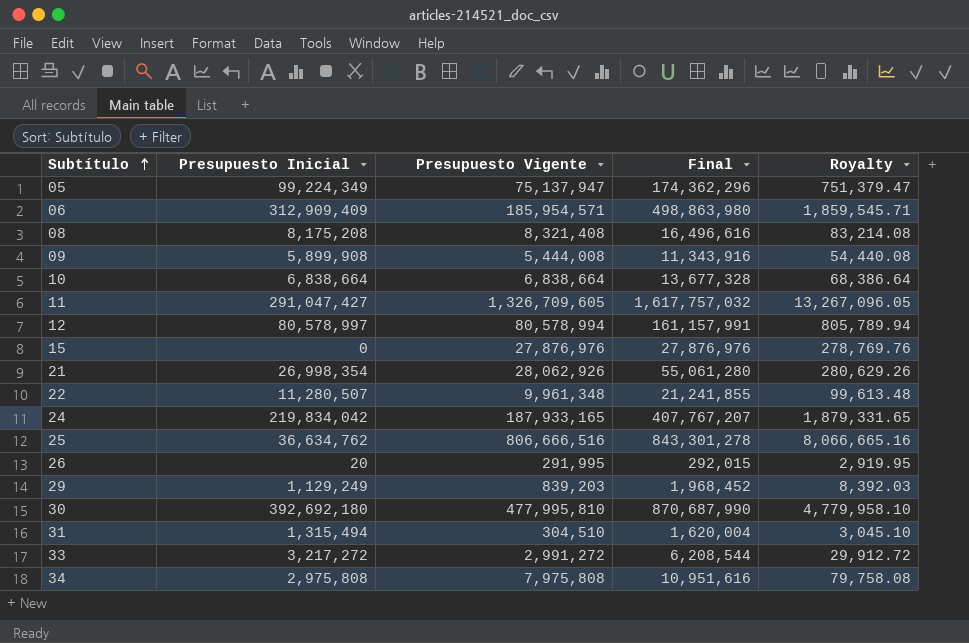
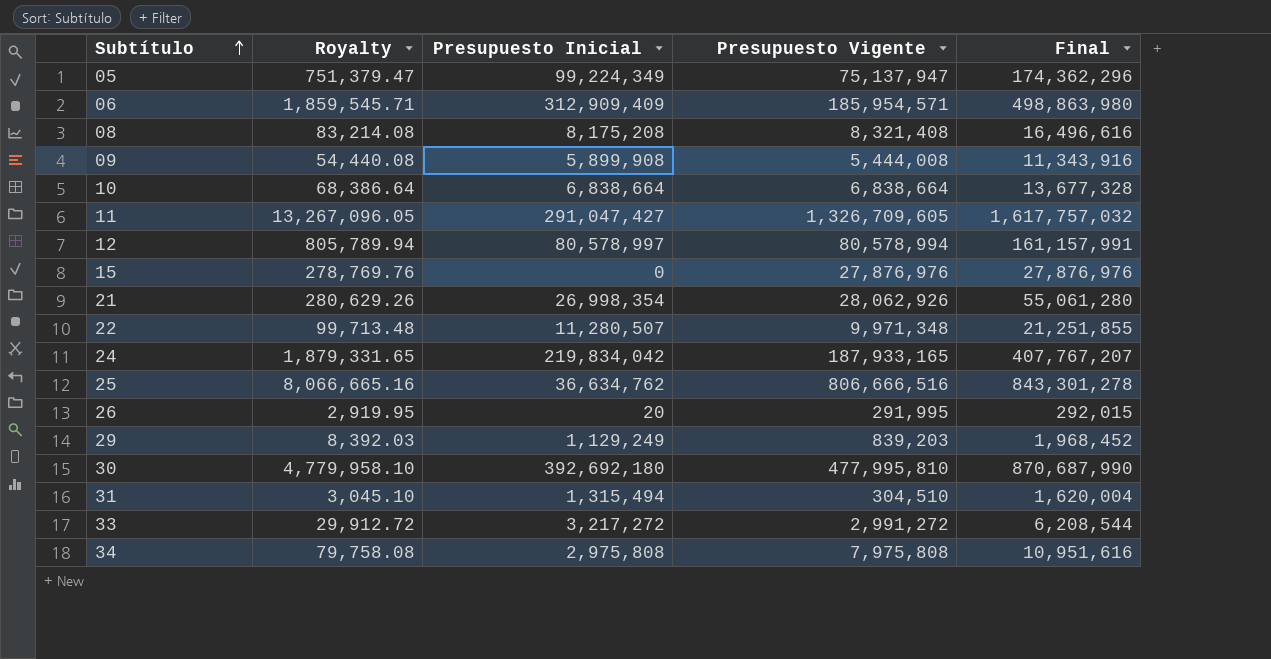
column Royalty | position: 5 -> 2
22 | Royalty: 99,613.48 -> 99,713.48
22 | Presupuesto Vigente: 9,961,348 -> 9,971,348
22 | Final: 21,241,855 -> 21,251,855

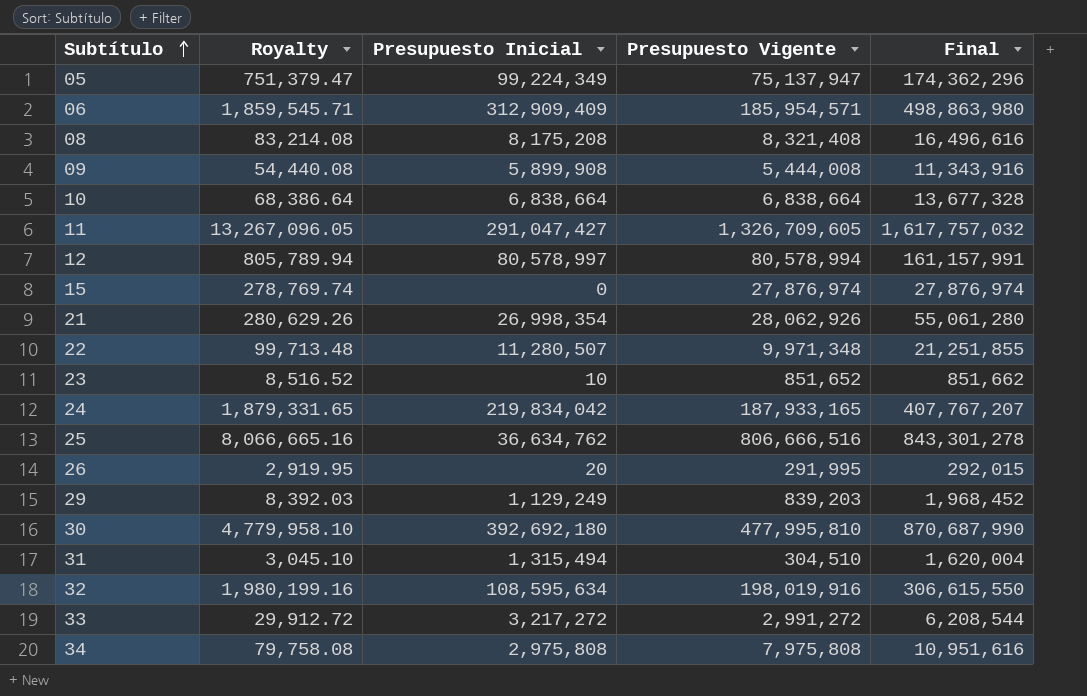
15 | Royalty: 278,769.76 -> 278,769.74
15 | Presupuesto Vigente: 27,876,976 -> 27,876,974
15 | Final: 27,876,976 -> 27,876,974
row 23: none -> 8,516.52 | 10 | 851,652 | 851,662
row 32: none -> 1,980,199.16 | 108,595,634 | 198,019,916 | 306,615,550

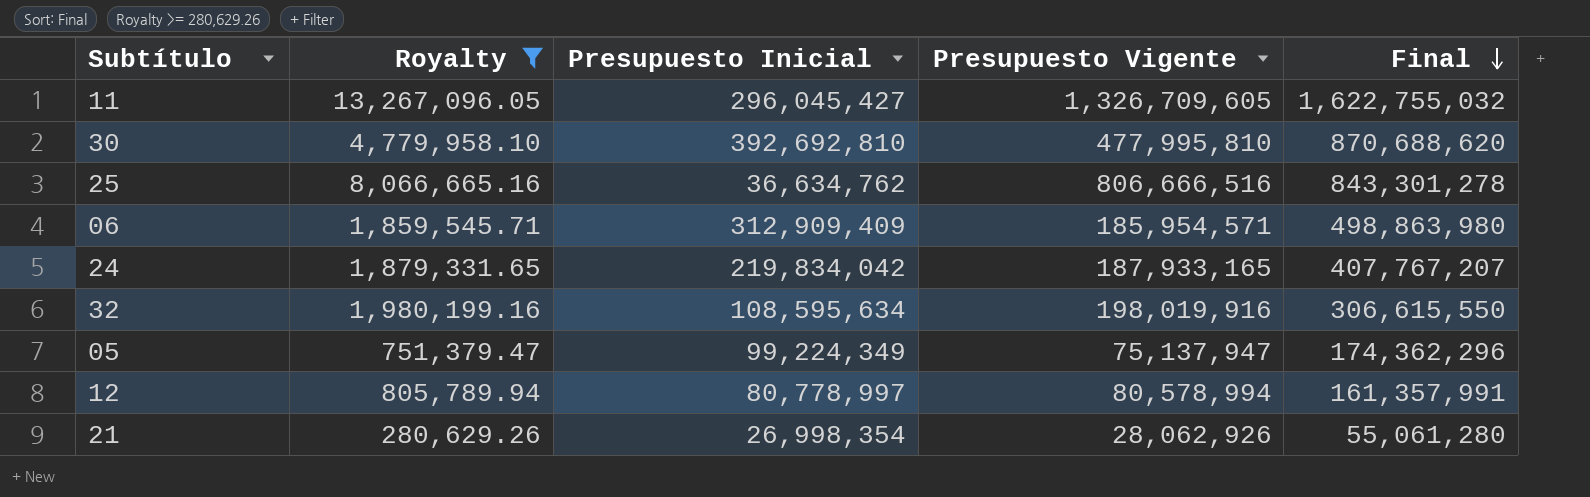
filter: none -> Royalty >= 280,629.26
row order: Subtítulo ascending -> Final descending
11 | Presupuesto Inicial: 291,047,427 -> 296,045,427
11 | Final: 1,617,757,032 -> 1,622,755,032
30 | Presupuesto Inicial: 392,692,180 -> 392,692,810
30 | Final: 870,687,990 -> 870,688,620
12 | Presupuesto Inicial: 80,578,997 -> 80,778,997
12 | Final: 161,157,991 -> 161,357,991

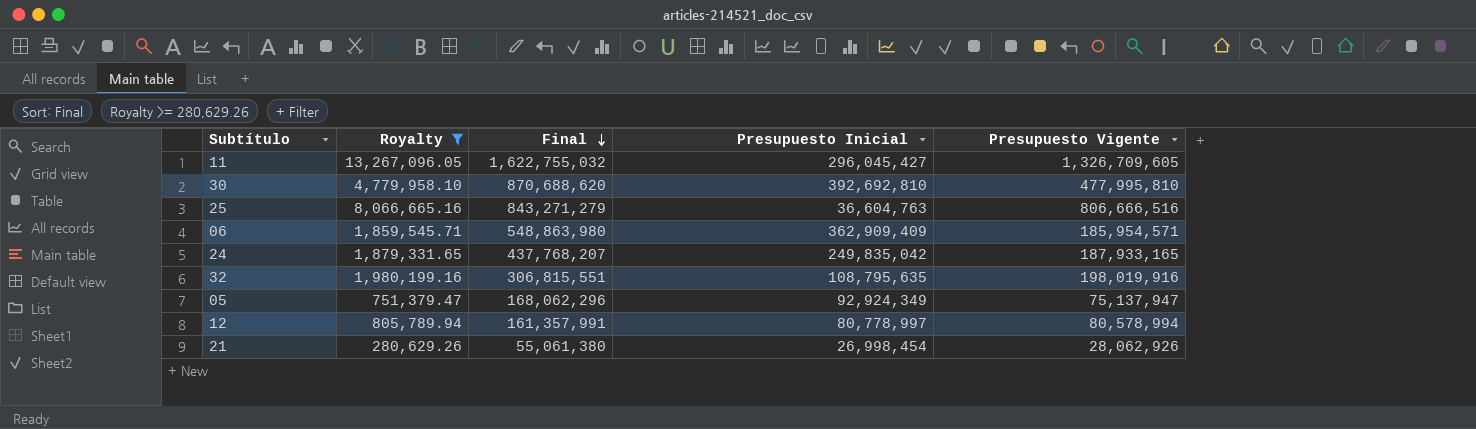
column Final | position: 5 -> 3
25 | Final: 843,301,278 -> 843,271,279
25 | Presupuesto Inicial: 36,634,762 -> 36,604,763
06 | Final: 498,863,980 -> 548,863,980
06 | Presupuesto Inicial: 312,909,409 -> 362,909,409
24 | Final: 407,767,207 -> 437,768,207
24 | Presupuesto Inicial: 219,834,042 -> 249,835,042
32 | Final: 306,615,550 -> 306,815,551
32 | Presupuesto Inicial: 108,595,634 -> 108,795,635
05 | Final: 174,362,296 -> 168,062,296
05 | Presupuesto Inicial: 99,224,349 -> 92,924,349
21 | Final: 55,061,280 -> 55,061,380
21 | Presupuesto Inicial: 26,998,354 -> 26,998,454

